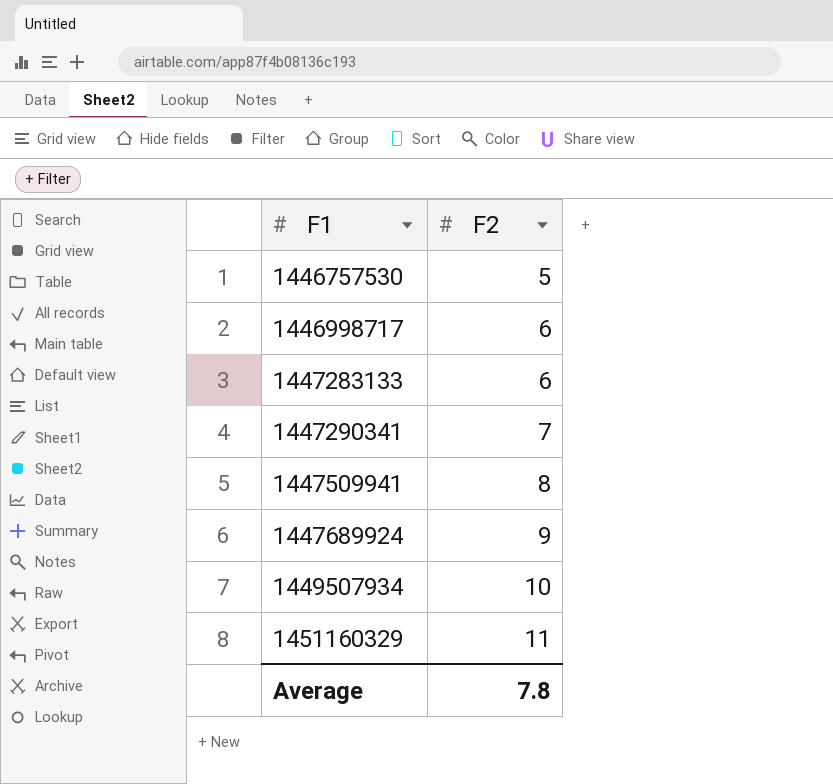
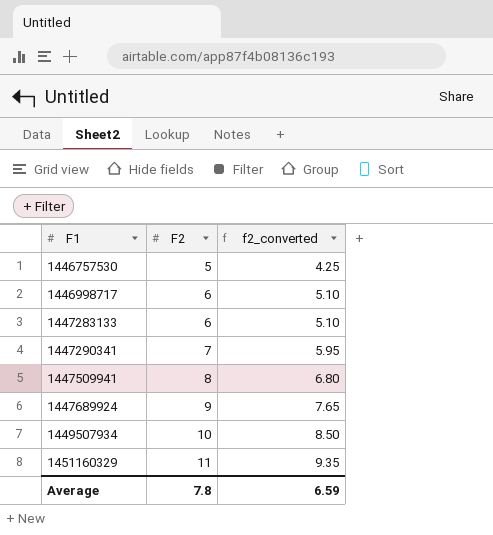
column f2_converted | formula: none -> [F2] * 0.85

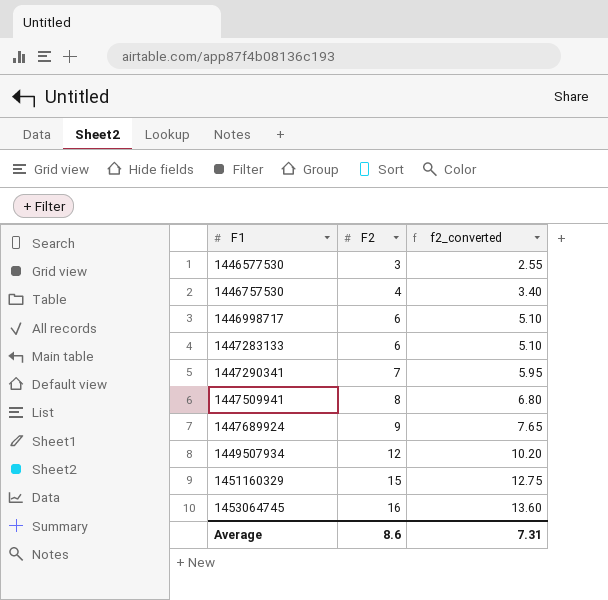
row 1446577530: none -> 3 | 2.55
1446757530 | F2: 5 -> 4
1446757530 | f2_converted: 4.25 -> 3.40
1449507934 | F2: 10 -> 12
1449507934 | f2_converted: 8.50 -> 10.20
1451160329 | F2: 11 -> 15
1451160329 | f2_converted: 9.35 -> 12.75
row 1453064745: none -> 16 | 13.60
Average | F2: 7.8 -> 8.6
Average | f2_converted: 6.59 -> 7.31

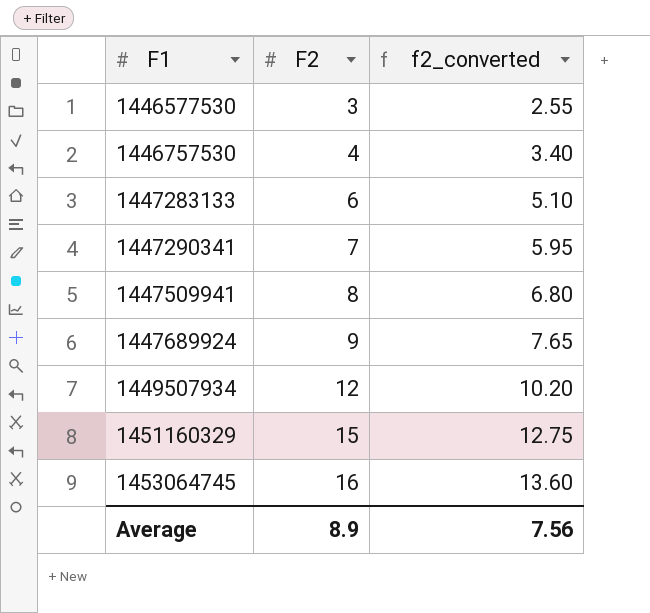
row 1446998717: 6 | 5.10 -> none
Average | F2: 8.6 -> 8.9
Average | f2_converted: 7.31 -> 7.56

